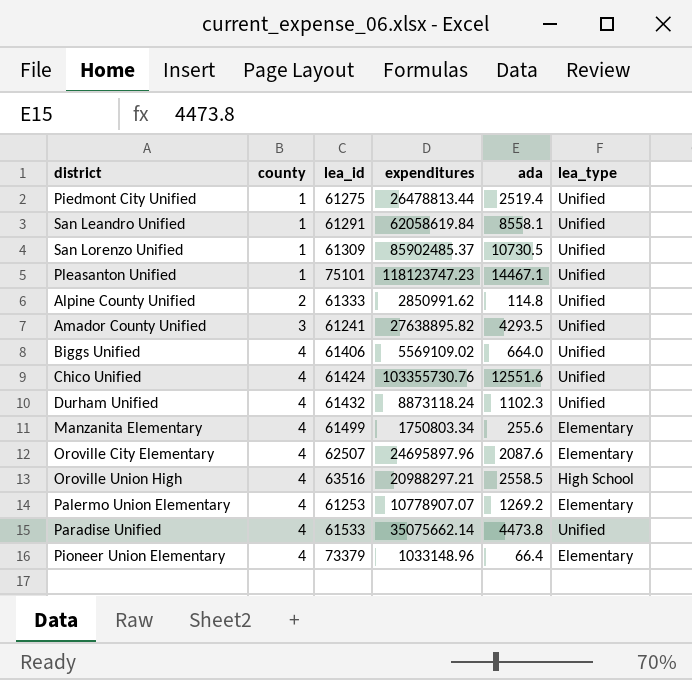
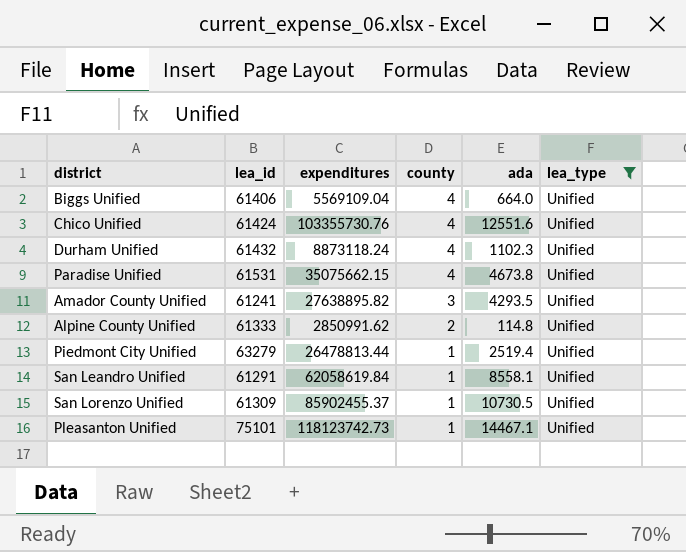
filter: none -> lea_type = Unified
row order: county ascending -> county descending
column county | position: 2 -> 4
Biggs Unified | expenditures: 5569109.02 -> 5569109.04
Paradise Unified | lea_id: 61533 -> 61531
Paradise Unified | expenditures: 35075662.14 -> 35075662.15
Paradise Unified | ada: 4473.8 -> 4673.8
Piedmont City Unified | lea_id: 61275 -> 63279
San Lorenzo Unified | expenditures: 85902485.37 -> 85902455.37
Pleasanton Unified | expenditures: 118123747.23 -> 118123742.73

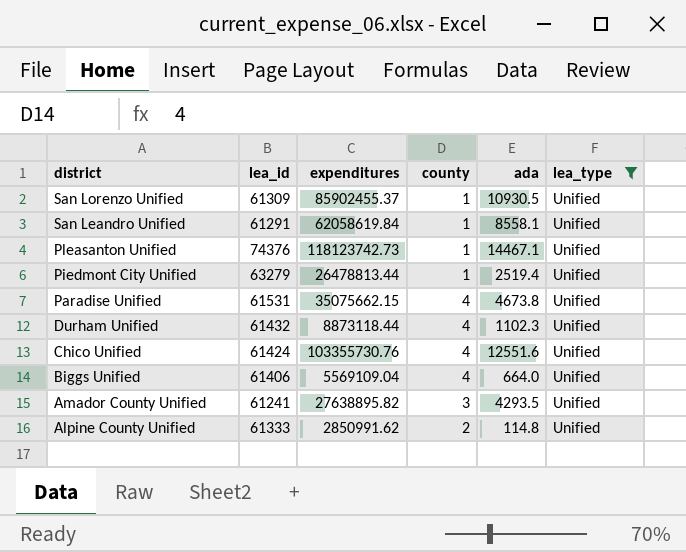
row order: county descending -> district descending
San Lorenzo Unified | ada: 10730.5 -> 10930.5
Pleasanton Unified | lea_id: 75101 -> 74376
Durham Unified | expenditures: 8873118.24 -> 8873118.44

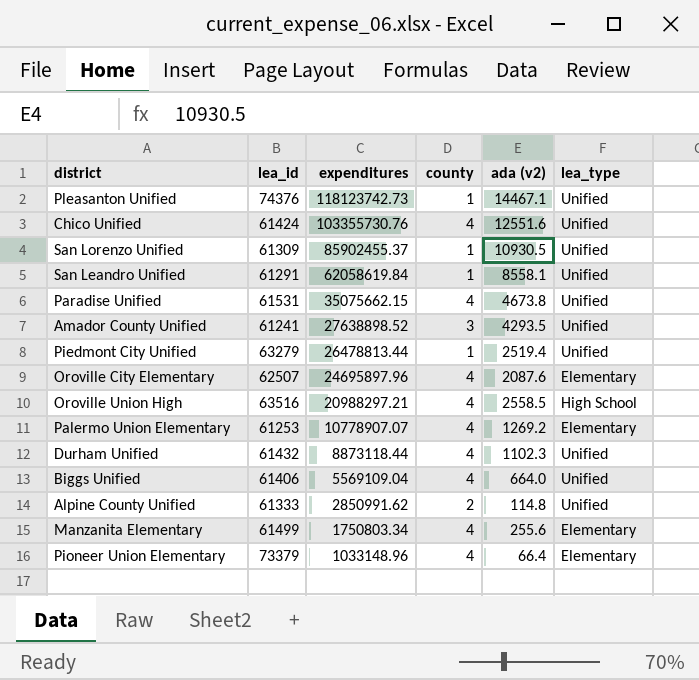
filter: lea_type = Unified -> none
row order: district descending -> expenditures descending
column name: ada -> ada (v2)
Amador County Unified | expenditures: 27638895.82 -> 27638898.52

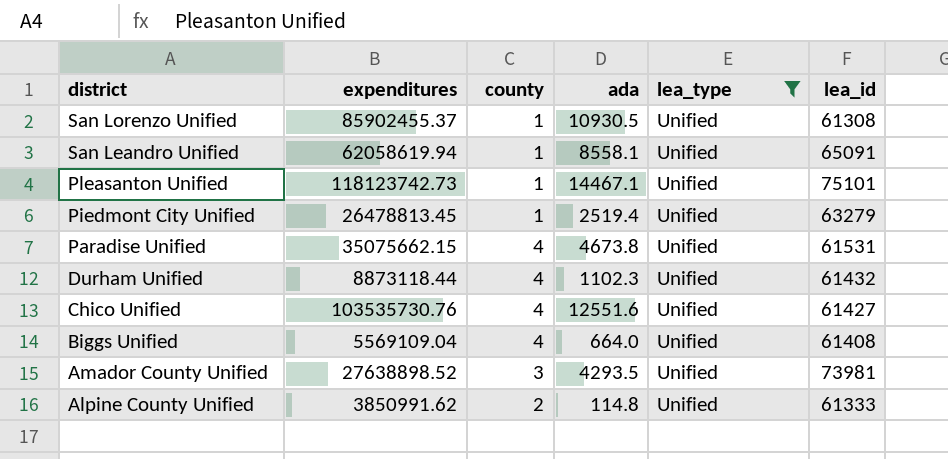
filter: none -> lea_type = Unified
row order: expenditures descending -> district descending
column name: ada (v2) -> ada
column lea_id | position: 2 -> 6
San Lorenzo Unified | lea_id: 61309 -> 61308
San Leandro Unified | expenditures: 62058619.84 -> 62058619.94
San Leandro Unified | lea_id: 61291 -> 65091
Pleasanton Unified | lea_id: 74376 -> 75101
Piedmont City Unified | expenditures: 26478813.44 -> 26478813.45
Chico Unified | expenditures: 103355730.76 -> 103535730.76
Chico Unified | lea_id: 61424 -> 61427
Biggs Unified | lea_id: 61406 -> 61408
Amador County Unified | lea_id: 61241 -> 73981
Alpine County Unified | expenditures: 2850991.62 -> 3850991.62

